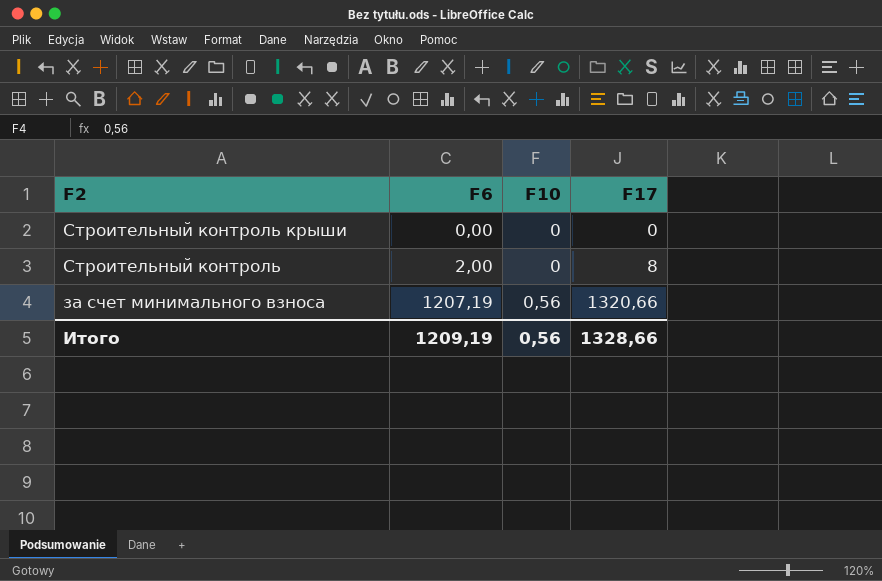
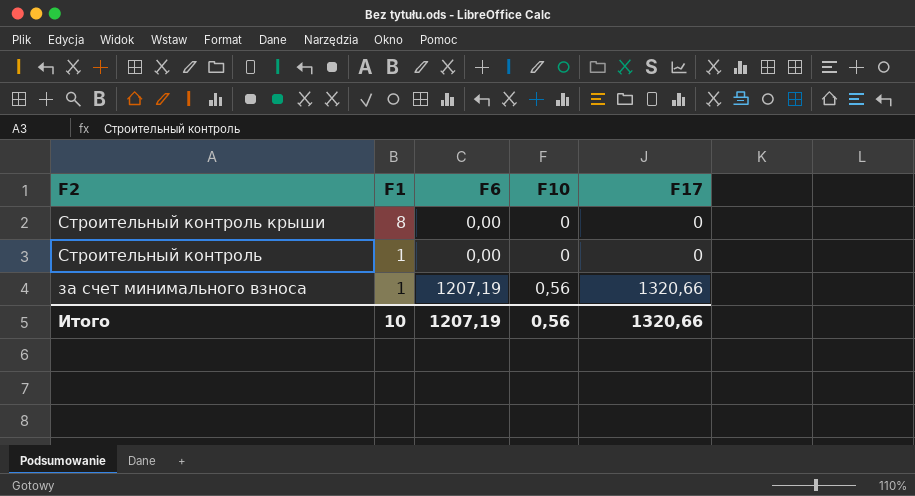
column F1 | position: none -> 2
Строительный контроль | F6: 2,00 -> 0,00
Строительный контроль | F17: 8 -> 0
Итого | F6: 1209,19 -> 1207,19
Итого | F17: 1328,66 -> 1320,66

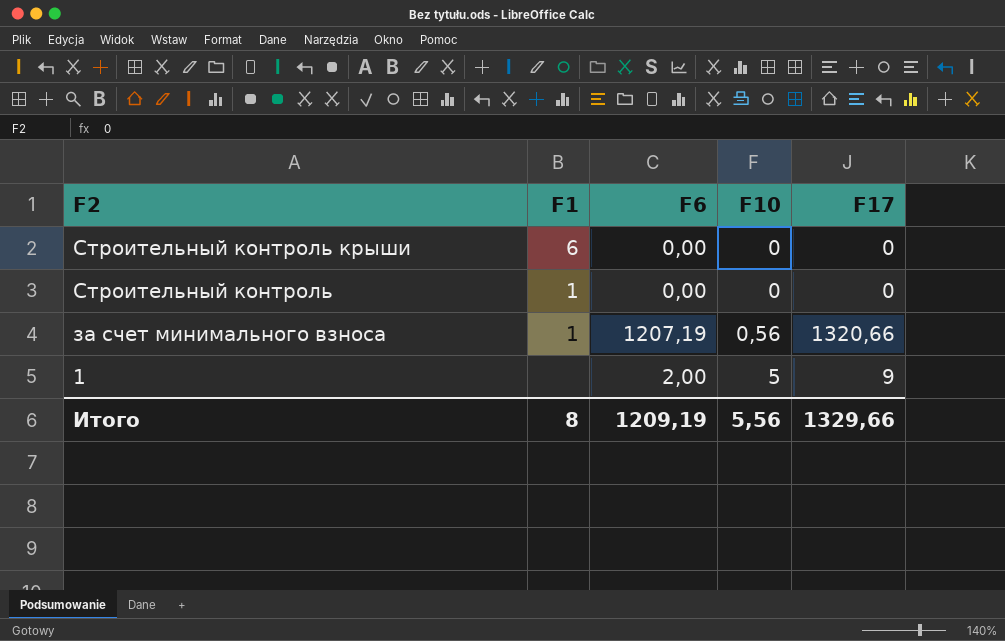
Строительный контроль крыши | F1: 8 -> 6
row 1: none -> none | 2,00 | 5 | 9
Итого | F1: 10 -> 8
Итого | F6: 1207,19 -> 1209,19
Итого | F10: 0,56 -> 5,56
Итого | F17: 1320,66 -> 1329,66

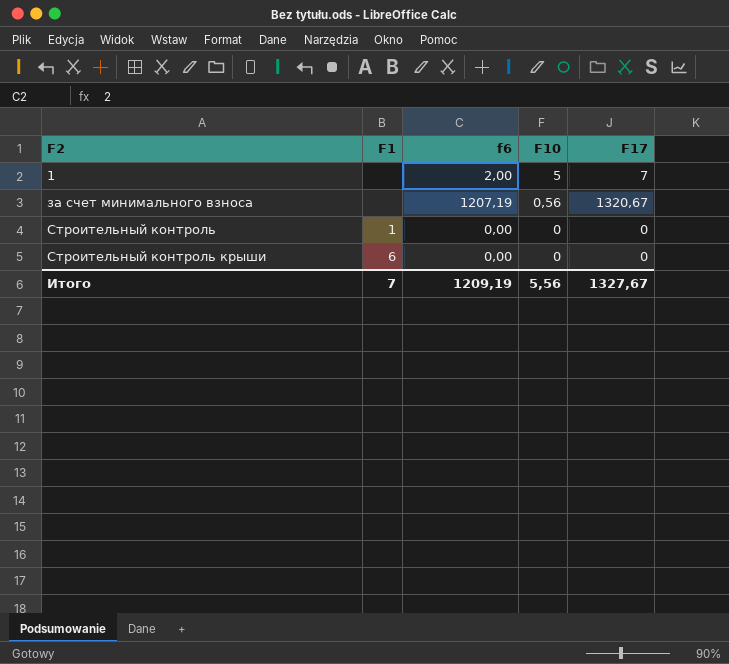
row order: F2 descending -> F2 ascending
column name: F6 -> f6
1 | F17: 9 -> 7
за счет минимального взноса | F1: 1 -> none
за счет минимального взноса | F17: 1320,66 -> 1320,67
Итого | F1: 8 -> 7
Итого | F17: 1329,66 -> 1327,67

